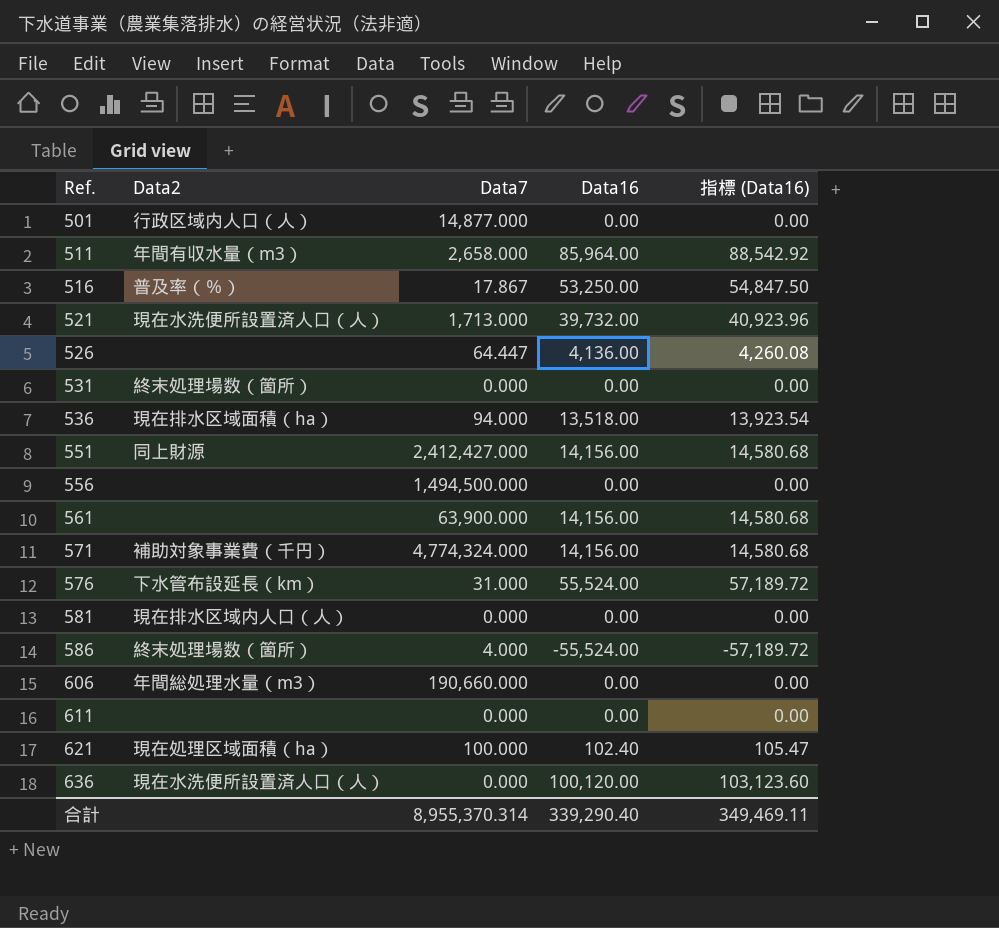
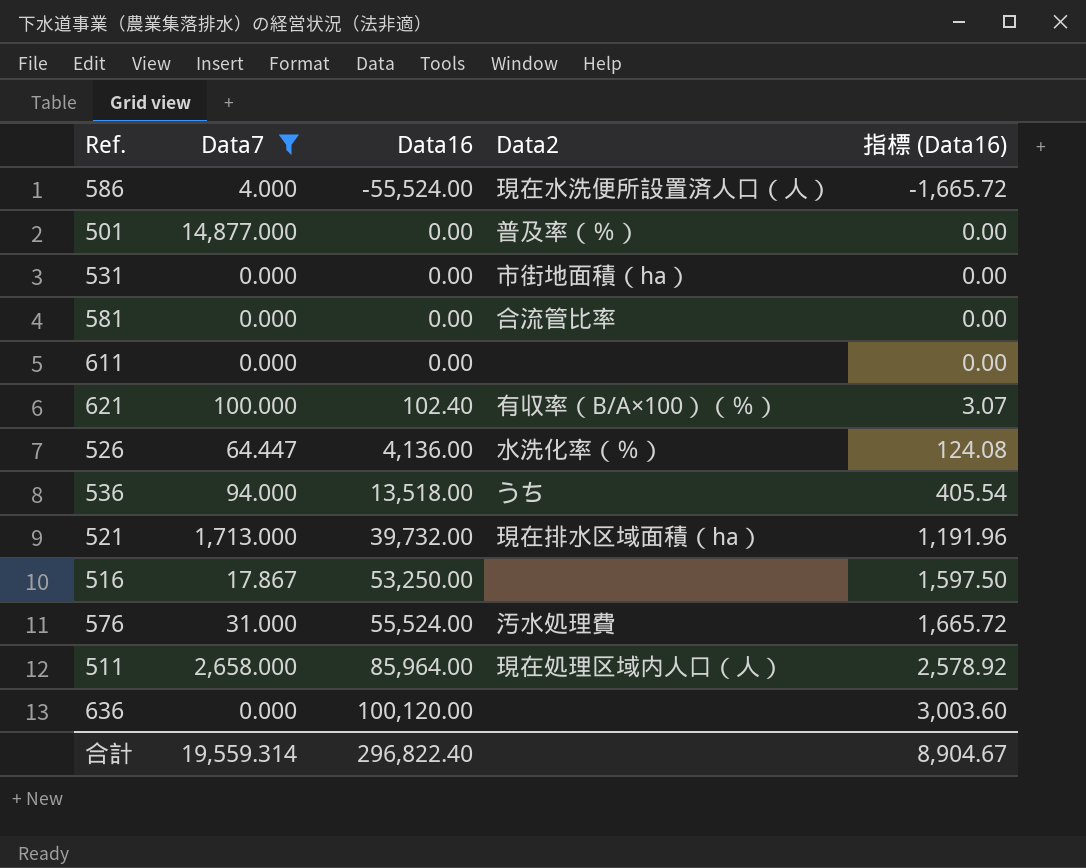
filter: none -> Data7 <= 14,877.000
row order: Ref. ascending -> Data16 ascending
column Data2 | position: 2 -> 4
column 指標 (Data16) | formula: [Data16] * 1.03 -> [Data16] * 0.03
586 | Data2: 終末処理場数（箇所） -> 現在水洗便所設置済人口（人）
501 | Data2: 行政区域内人口（人） -> 普及率（％）
531 | Data2: 終末処理場数（箇所） -> 市街地面積（ha）
581 | Data2: 現在排水区域内人口（人） -> 合流管比率
621 | Data2: 現在処理区域面積（ha） -> 有収率（B/A×100）（％）
526 | Data2: none -> 水洗化率（％）
536 | Data2: 現在排水区域面積（ha） -> うち
521 | Data2: 現在水洗便所設置済人口（人） -> 現在排水区域面積（ha）
516 | Data2: 普及率（％） -> none
576 | Data2: 下水管布設延長（km） -> 汚水処理費
511 | Data2: 年間有収水量（m3） -> 現在処理区域内人口（人）
636 | Data2: 現在水洗便所設置済人口（人） -> none
合計 | Data7: 8,955,370.314 -> 19,559.314
合計 | Data16: 339,290.40 -> 296,822.40
合計 | 指標 (Data16): 349,469.11 -> 8,904.67

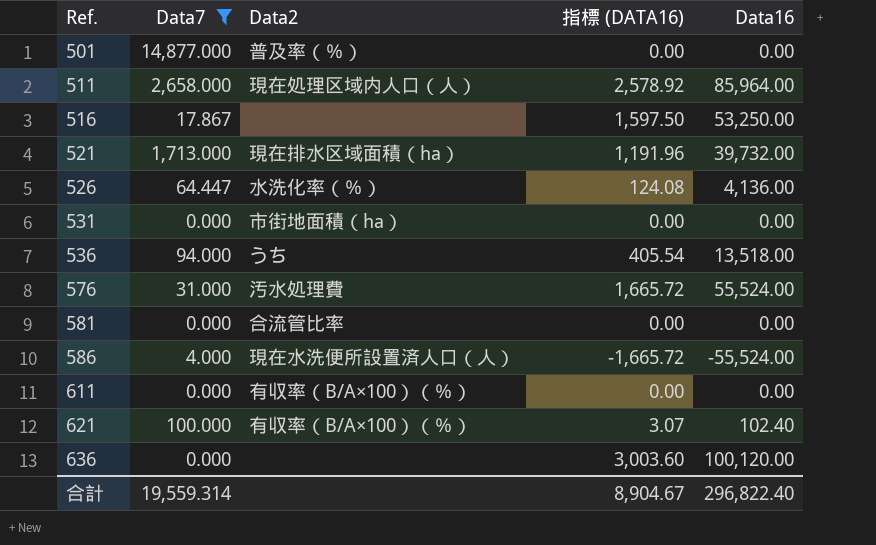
row order: Data16 ascending -> Ref. ascending
column name: 指標 (Data16) -> 指標 (DATA16)
column Data16 | position: 3 -> 5
611 | Data2: none -> 有収率（B/A×100）（％）

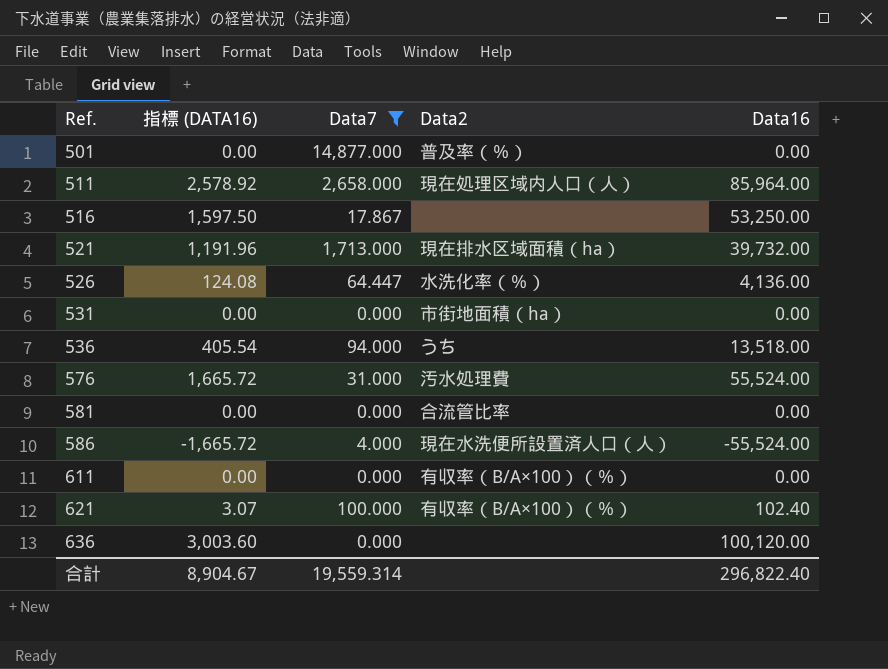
column 指標 (DATA16) | position: 4 -> 2

